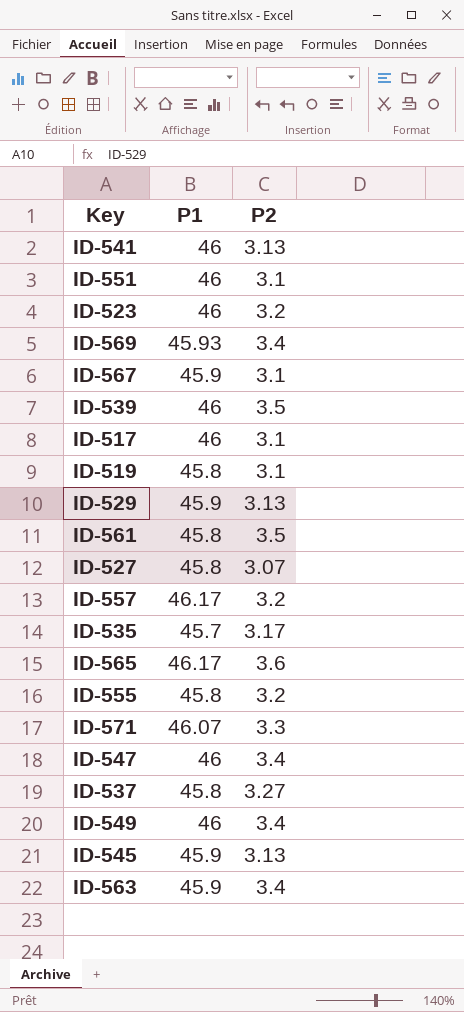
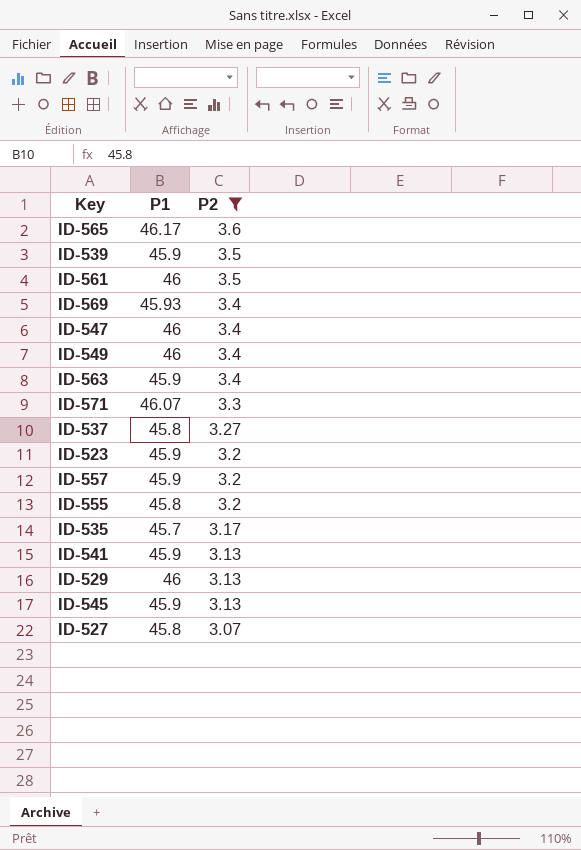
filter: none -> P2 != 3.1
row order: none -> P2 descending
ID-539 | P1: 46 -> 45.9
ID-561 | P1: 45.8 -> 46
ID-523 | P1: 46 -> 45.9
ID-557 | P1: 46.17 -> 45.9
ID-541 | P1: 46 -> 45.9
ID-529 | P1: 45.9 -> 46

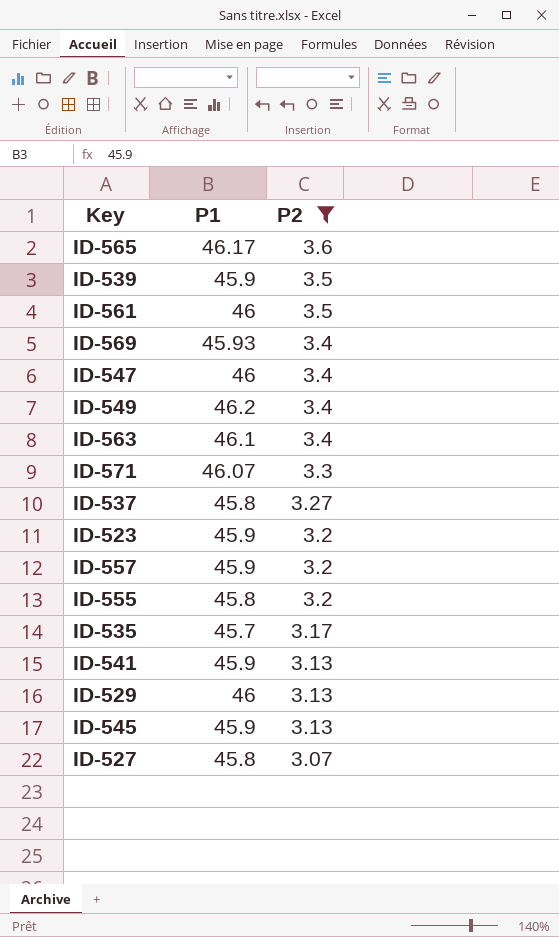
ID-549 | P1: 46 -> 46.2
ID-563 | P1: 45.9 -> 46.1

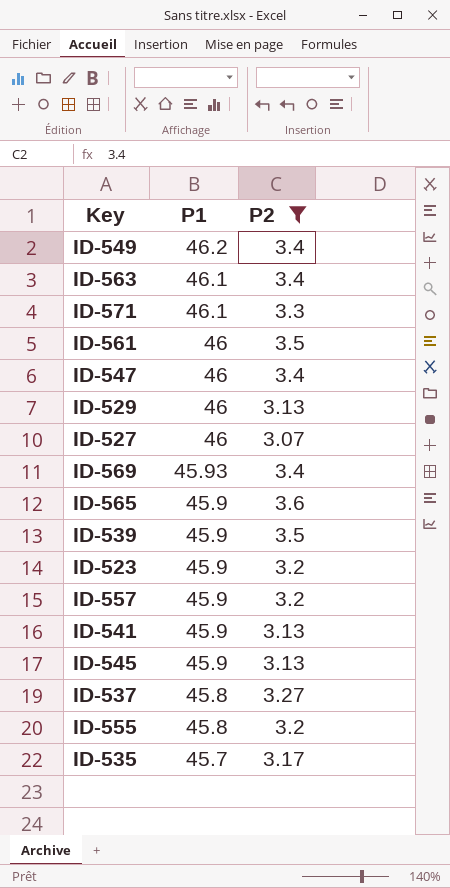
row order: P2 descending -> P1 descending
ID-571 | P1: 46.07 -> 46.1
ID-527 | P1: 45.8 -> 46
ID-565 | P1: 46.17 -> 45.9

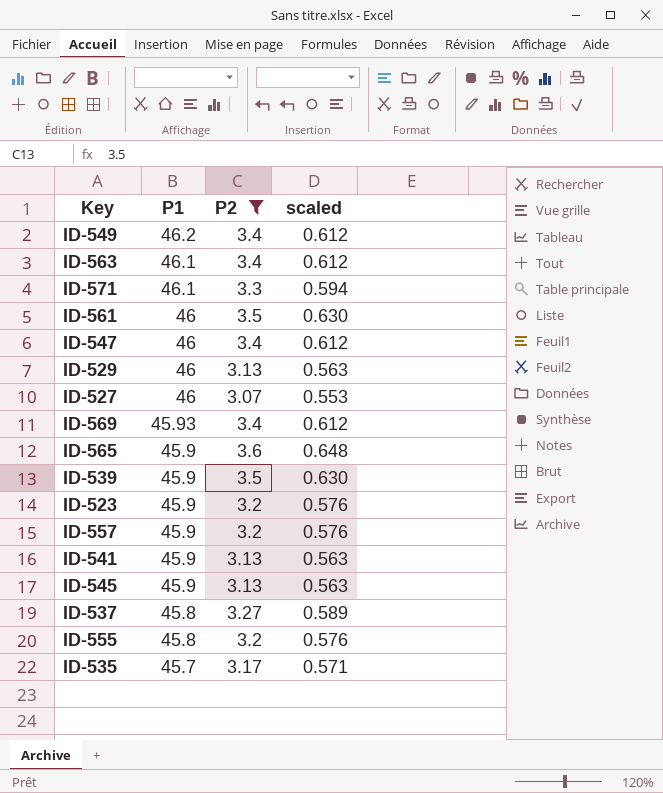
column scaled | formula: none -> [P2] * 0.18

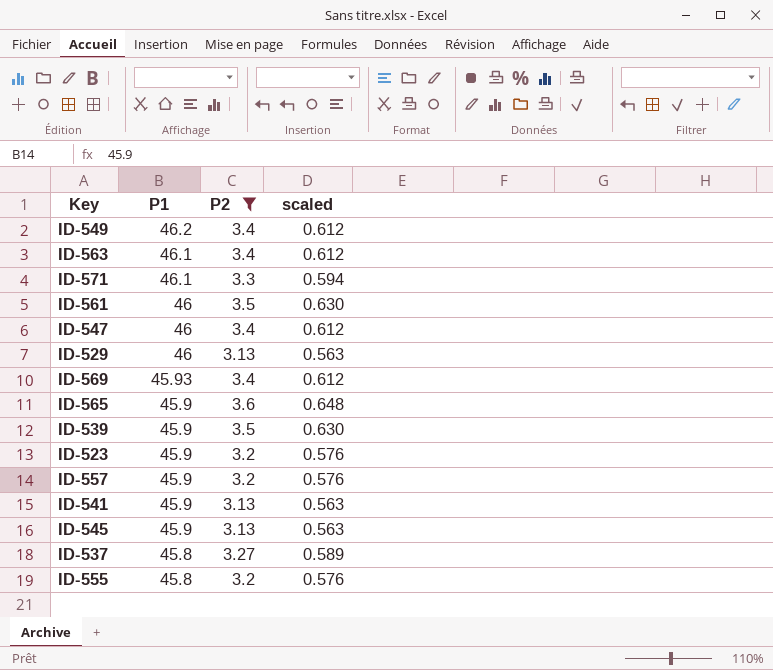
row ID-527: 46 | 3.07 | 0.553 -> none
row ID-535: 45.7 | 3.17 | 0.571 -> none

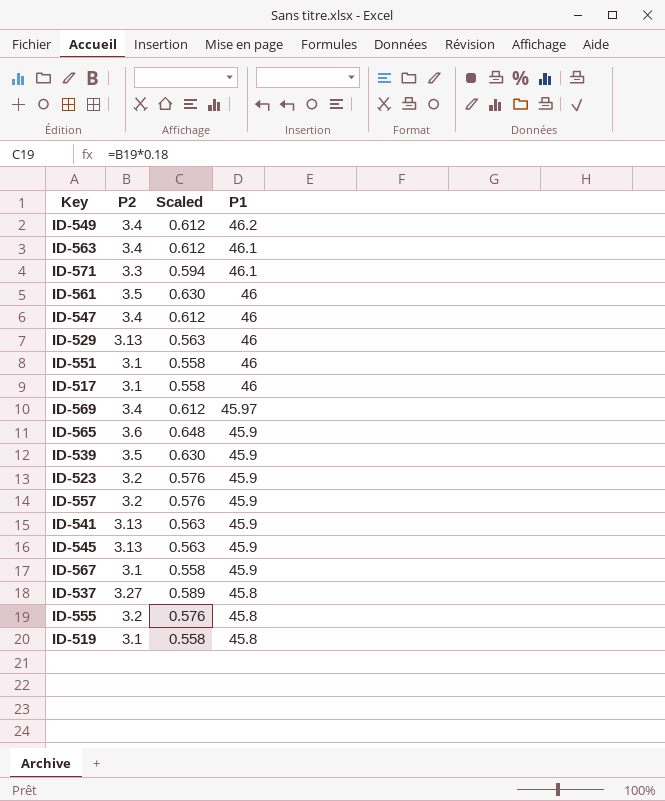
filter: P2 != 3.1 -> none
column name: scaled -> Scaled
column P1 | position: 2 -> 4
ID-569 | P1: 45.93 -> 45.97

